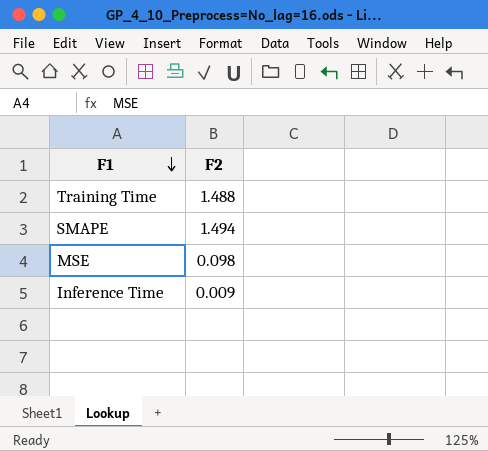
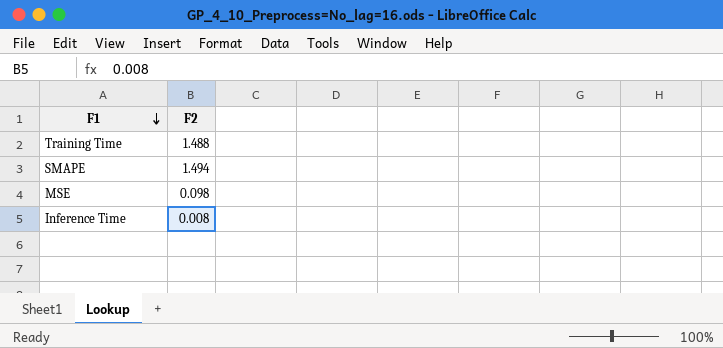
Inference Time | F2: 0.009 -> 0.008

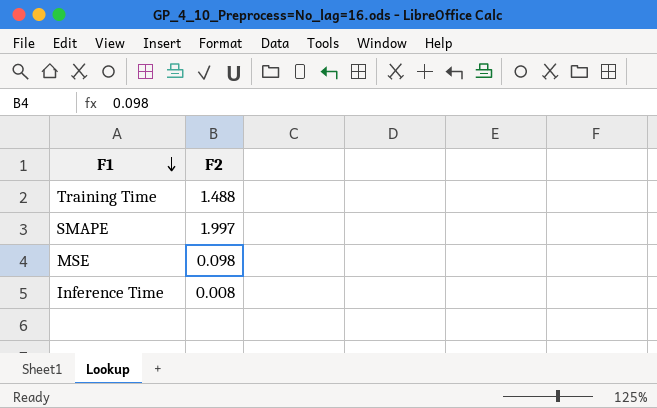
SMAPE | F2: 1.494 -> 1.997

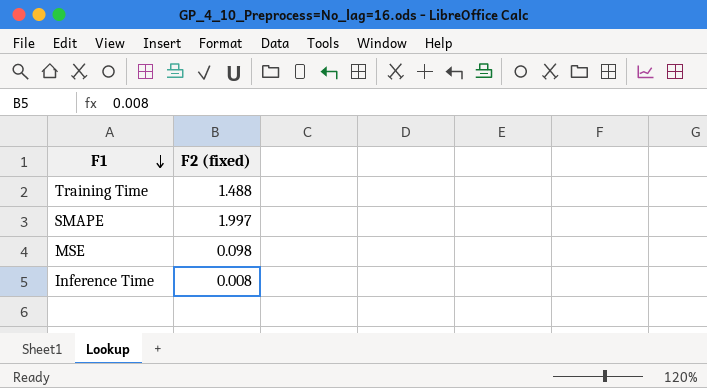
column name: F2 -> F2 (fixed)

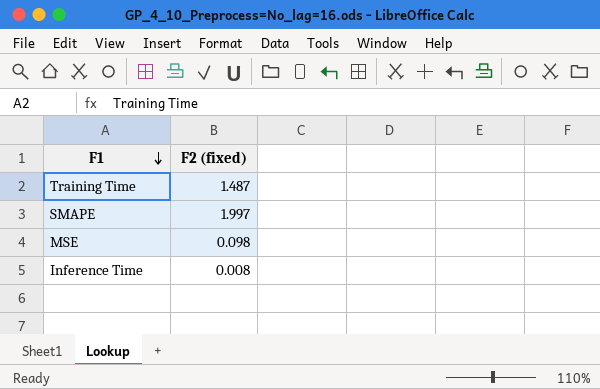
Training Time | F2 (fixed): 1.488 -> 1.487

